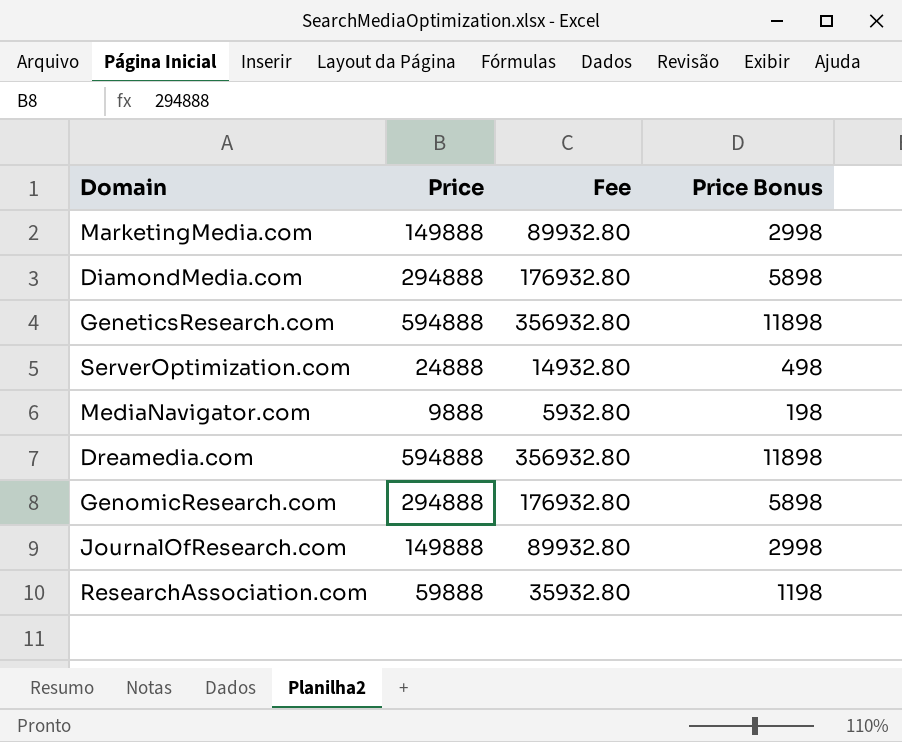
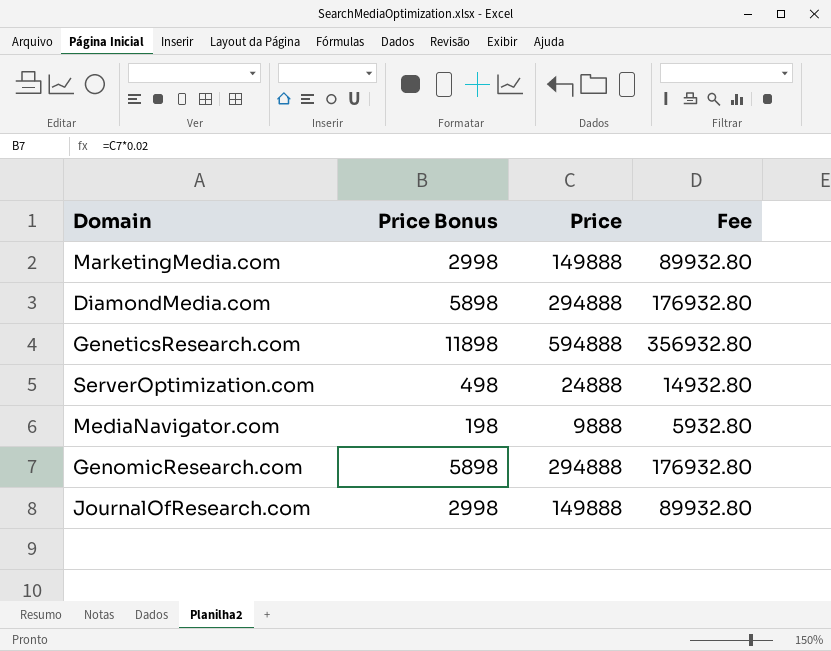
column Price Bonus | position: 4 -> 2
row Dreamedia.com: 594888 | 356932.80 | 11898 -> none
row ResearchAssociation.com: 59888 | 35932.80 | 1198 -> none

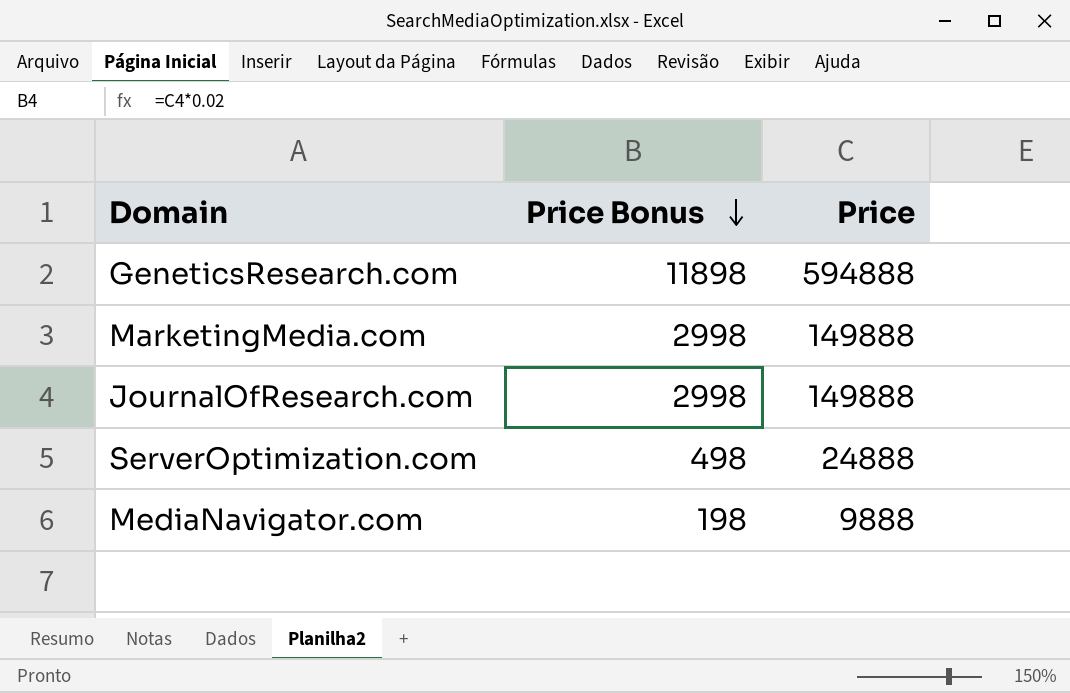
row order: none -> Price Bonus descending
column Fee | formula: [Price] * 0.6 -> none
row DiamondMedia.com: 5898 | 294888 | 176932.80 -> none
row GenomicResearch.com: 5898 | 294888 | 176932.80 -> none

